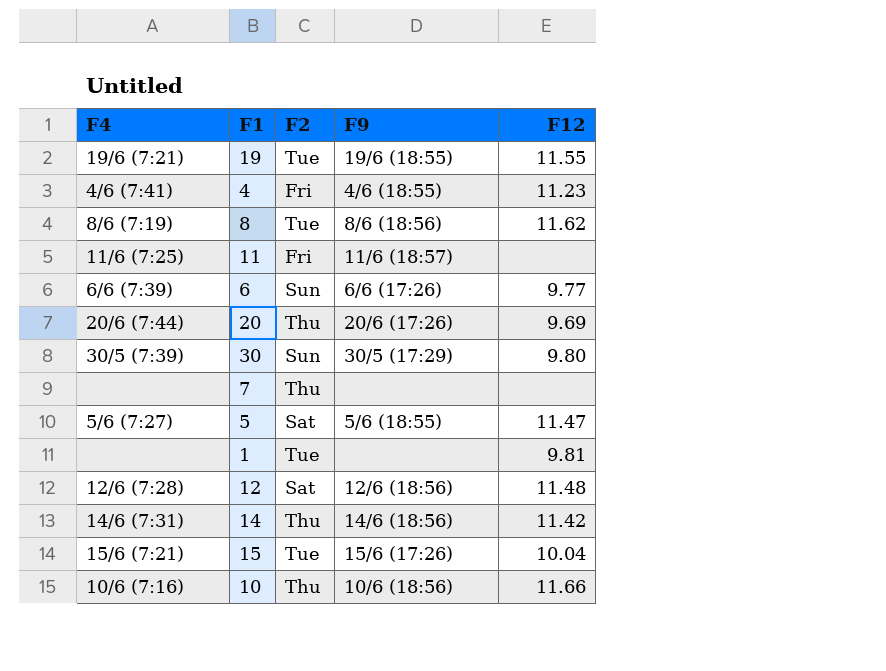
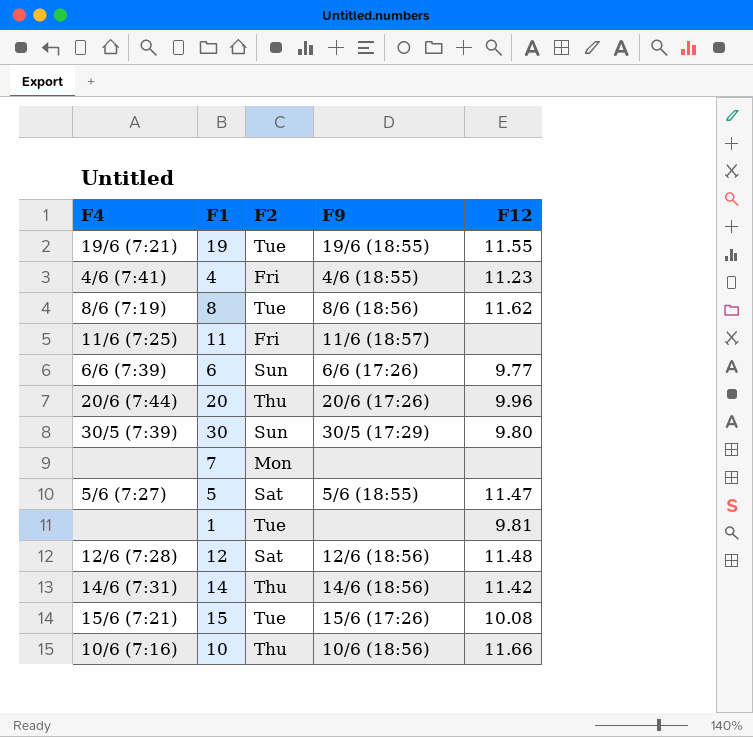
20 | F12: 9.69 -> 9.96
7 | F2: Thu -> Mon
15 | F12: 10.04 -> 10.08

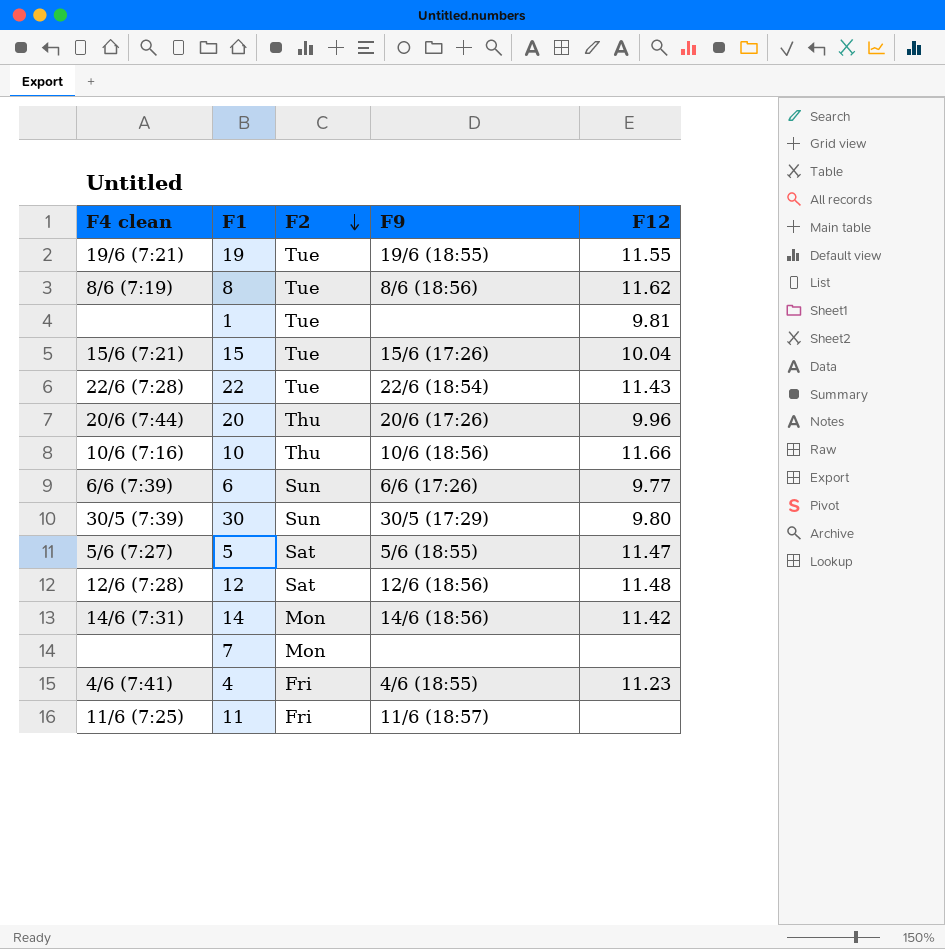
row order: none -> F2 descending
column name: F4 -> F4 clean
15 | F12: 10.08 -> 10.04
row 22: none -> 22/6 (7:28) | Tue | 22/6 (18:54) | 11.43
14 | F2: Thu -> Mon

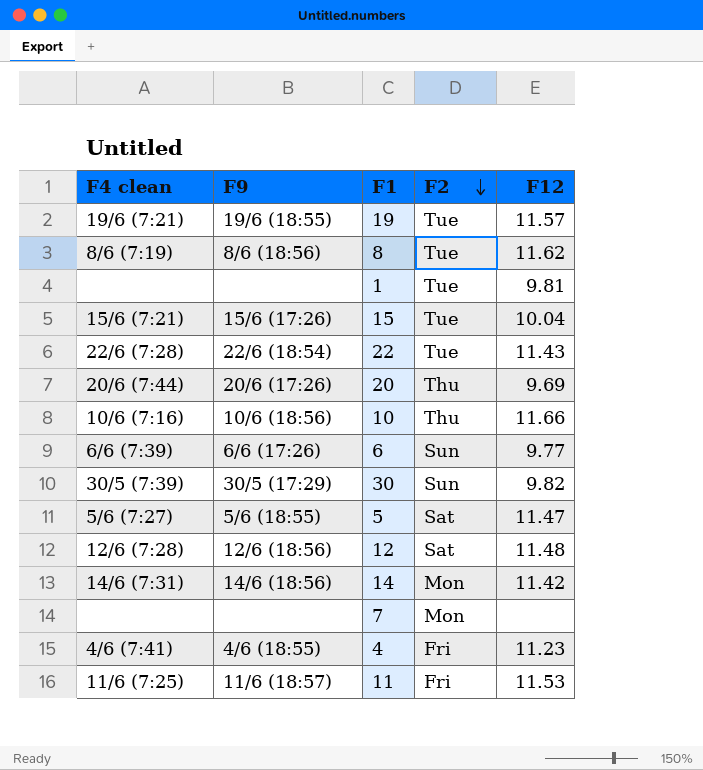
column F9 | position: 4 -> 2
19 | F12: 11.55 -> 11.57
20 | F12: 9.96 -> 9.69
30 | F12: 9.80 -> 9.82
11 | F12: none -> 11.53

